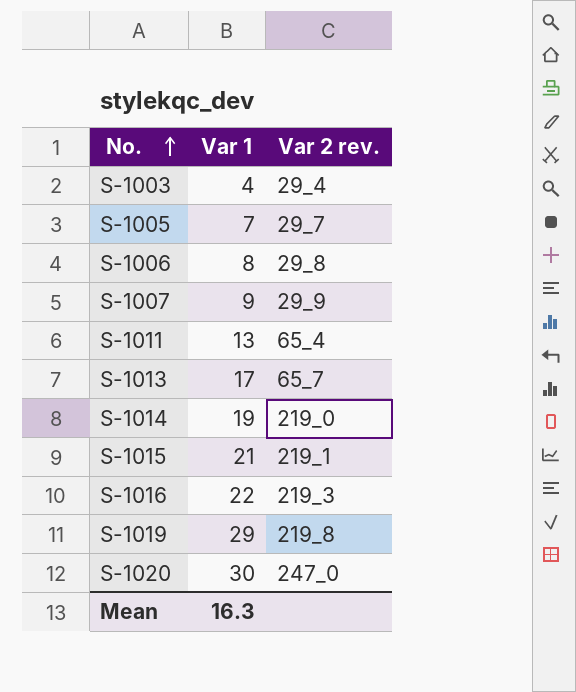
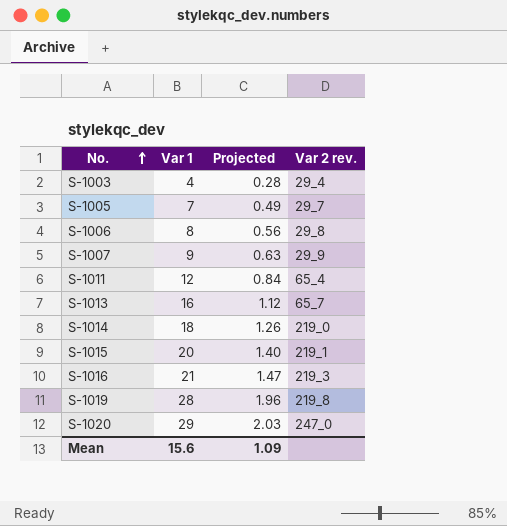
column Projected | formula: none -> [Var 1] * 0.07
S-1011 | Var 1: 13 -> 12
S-1013 | Var 1: 17 -> 16
S-1014 | Var 1: 19 -> 18
S-1015 | Var 1: 21 -> 20
S-1016 | Var 1: 22 -> 21
S-1019 | Var 1: 29 -> 28
S-1020 | Var 1: 30 -> 29
Mean | Var 1: 16.3 -> 15.6

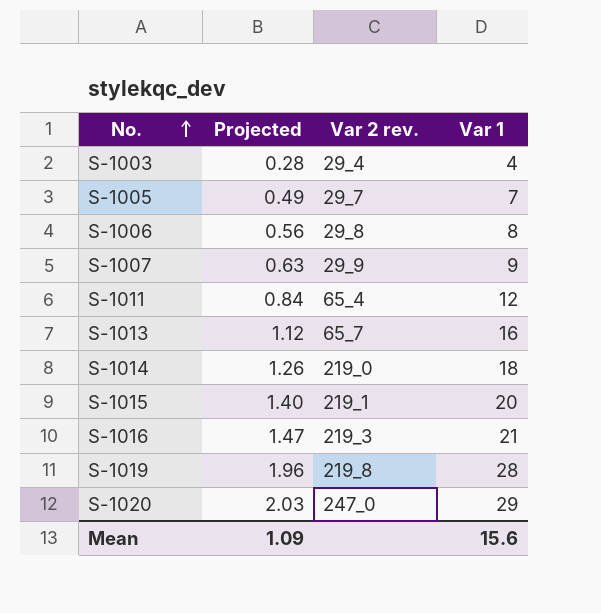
column Var 1 | position: 2 -> 4

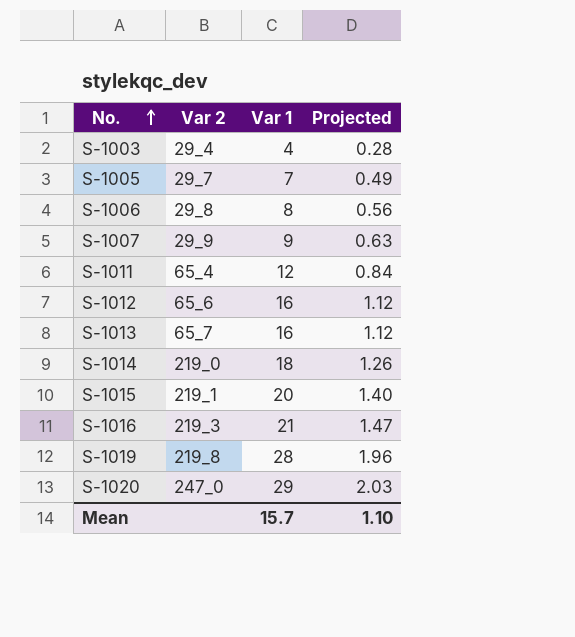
column name: Var 2 rev. -> Var 2
column Projected | position: 2 -> 4
row S-1012: none -> 65_6 | 16 | 1.12
Mean | Var 1: 15.6 -> 15.7
Mean | Projected: 1.09 -> 1.10

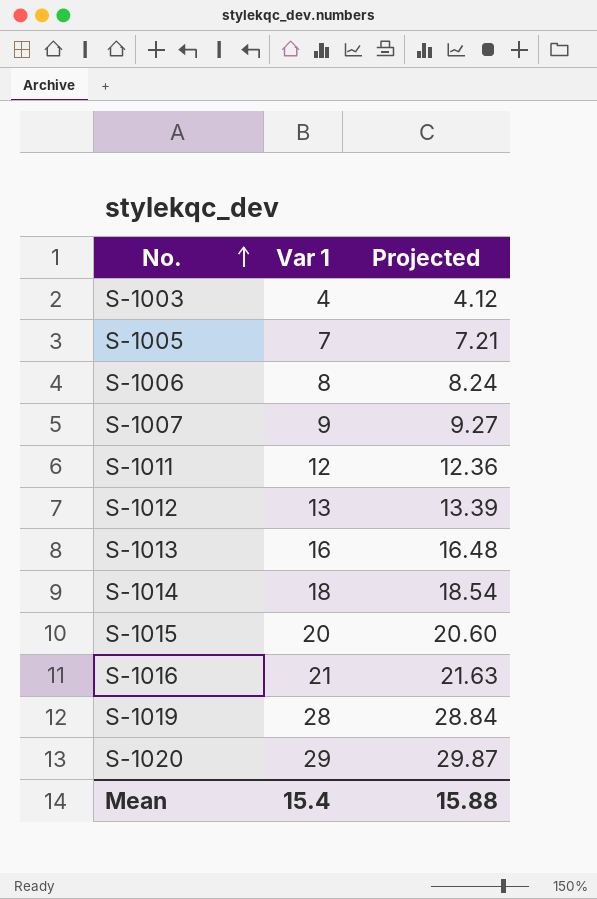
column Var 2 | position: 2 -> none
column Projected | formula: [Var 1] * 0.07 -> [Var 1] * 1.03
S-1012 | Var 1: 16 -> 13
Mean | Var 1: 15.7 -> 15.4
Mean | Projected: 1.10 -> 15.88

